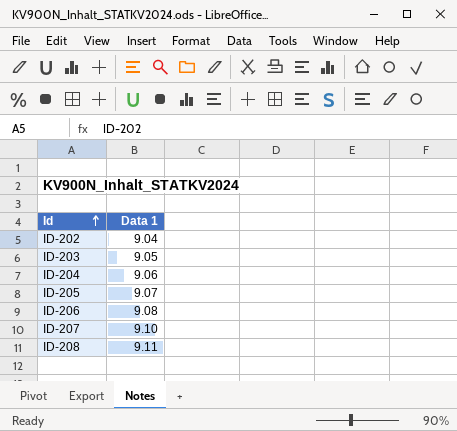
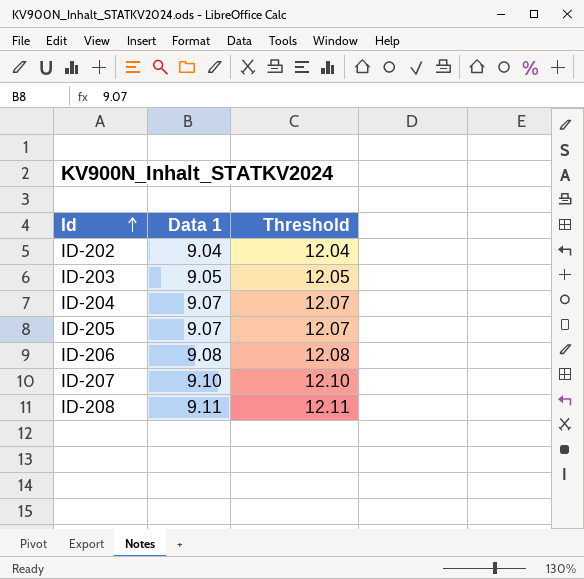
column Threshold | formula: none -> [Data 1] + 3
ID-204 | Data 1: 9.06 -> 9.07

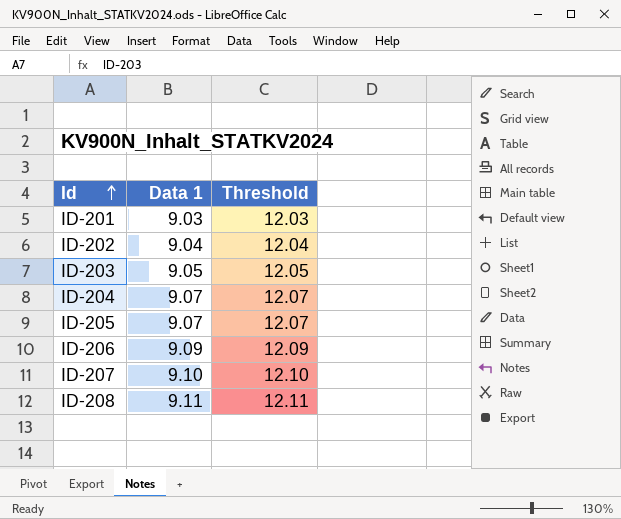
row ID-201: none -> 9.03 | 12.03
ID-206 | Data 1: 9.08 -> 9.09
ID-206 | Threshold: 12.08 -> 12.09

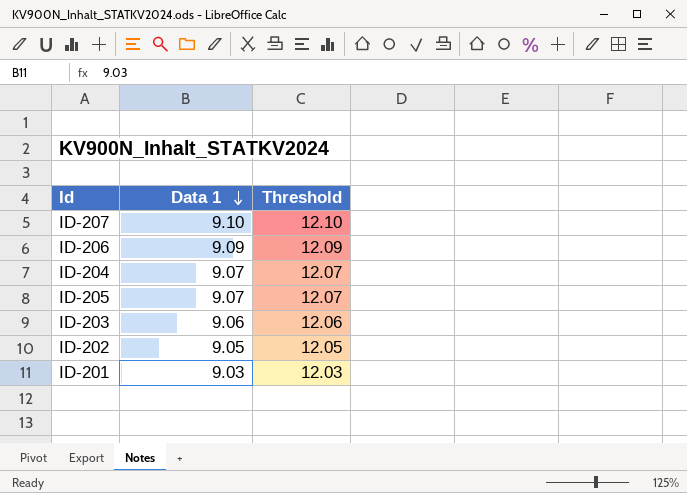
row order: Id ascending -> Data 1 descending
row ID-208: 9.11 | 12.11 -> none
ID-203 | Data 1: 9.05 -> 9.06
ID-203 | Threshold: 12.05 -> 12.06
ID-202 | Data 1: 9.04 -> 9.05
ID-202 | Threshold: 12.04 -> 12.05

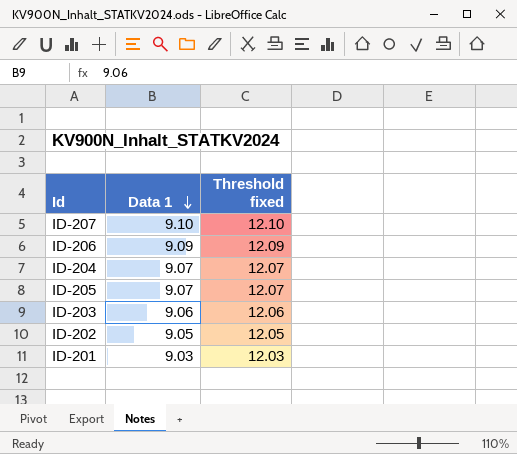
column name: Threshold -> Threshold fixed

